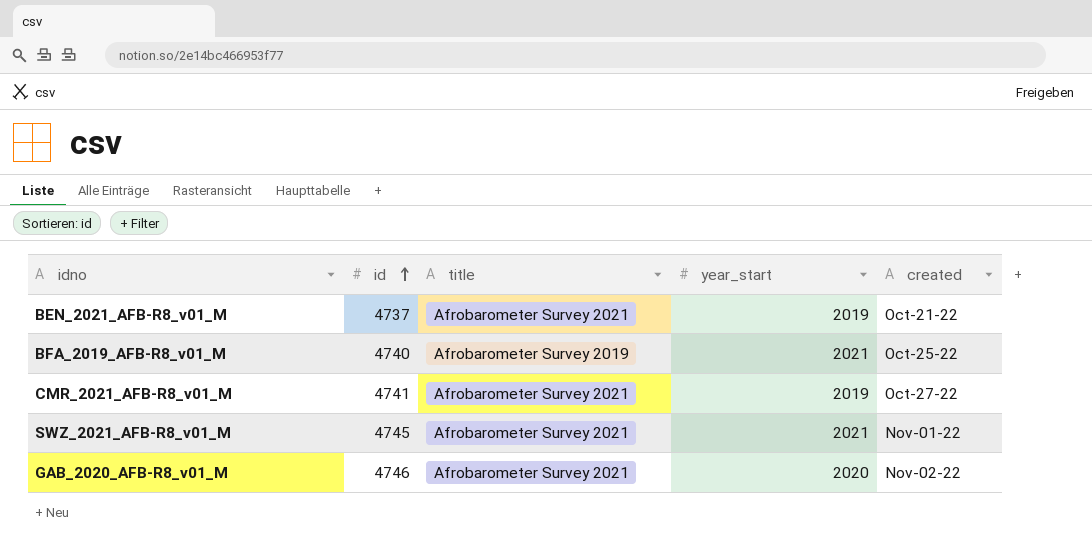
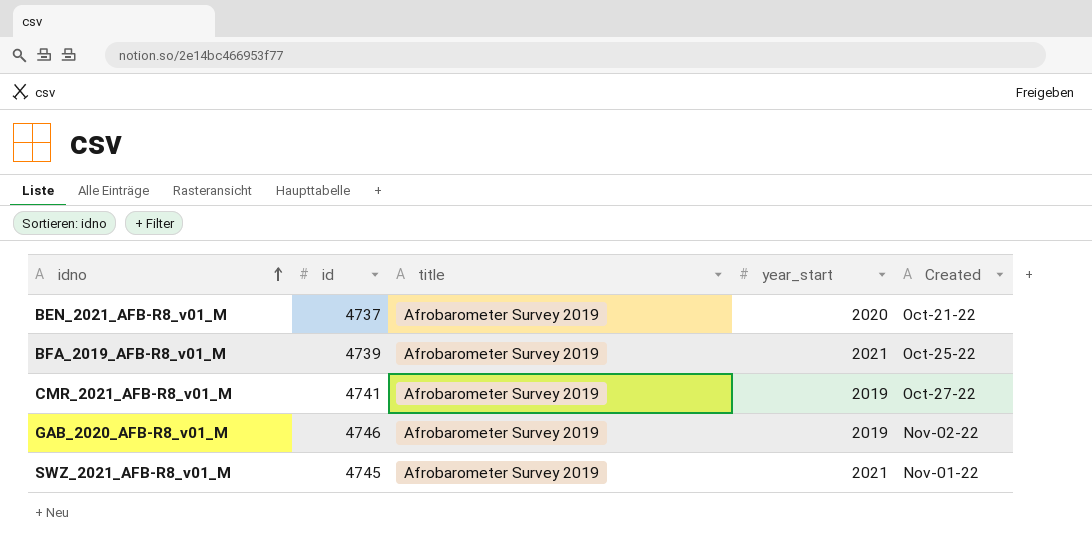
row order: id ascending -> idno ascending
column name: created -> Created
BEN_2021_AFB-R8_v01_M | title: Afrobarometer Survey 2021 -> Afrobarometer Survey 2019
BEN_2021_AFB-R8_v01_M | year_start: 2019 -> 2020
BFA_2019_AFB-R8_v01_M | id: 4740 -> 4739
CMR_2021_AFB-R8_v01_M | title: Afrobarometer Survey 2021 -> Afrobarometer Survey 2019
GAB_2020_AFB-R8_v01_M | title: Afrobarometer Survey 2021 -> Afrobarometer Survey 2019
GAB_2020_AFB-R8_v01_M | year_start: 2020 -> 2019
SWZ_2021_AFB-R8_v01_M | title: Afrobarometer Survey 2021 -> Afrobarometer Survey 2019

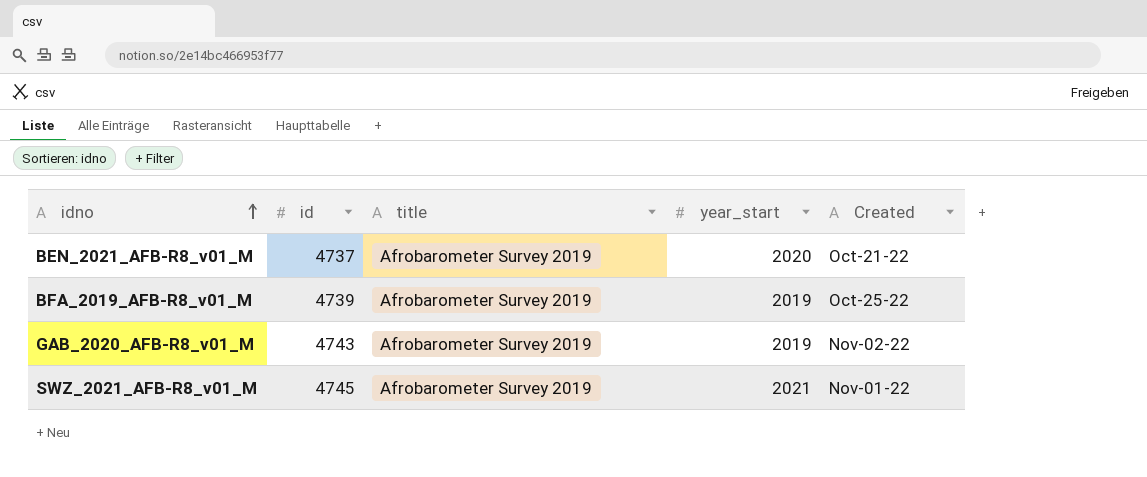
row CMR_2021_AFB-R8_v01_M: 4741 | Afrobarometer Survey 2019 | 2019 | Oct-27-22 -> none
BFA_2019_AFB-R8_v01_M | year_start: 2021 -> 2019
GAB_2020_AFB-R8_v01_M | id: 4746 -> 4743

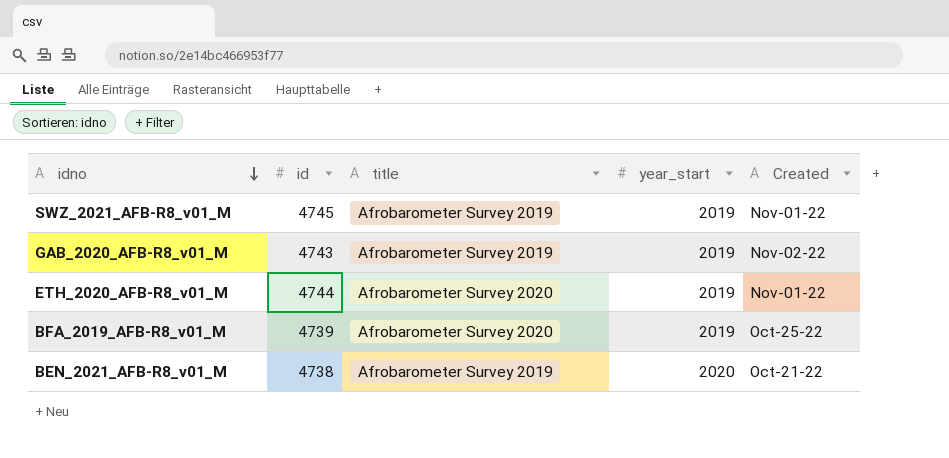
row order: idno ascending -> idno descending
SWZ_2021_AFB-R8_v01_M | year_start: 2021 -> 2019
row ETH_2020_AFB-R8_v01_M: none -> 4744 | Afrobarometer Survey 2020 | 2019 | Nov-01-22
BFA_2019_AFB-R8_v01_M | title: Afrobarometer Survey 2019 -> Afrobarometer Survey 2020
BEN_2021_AFB-R8_v01_M | id: 4737 -> 4738

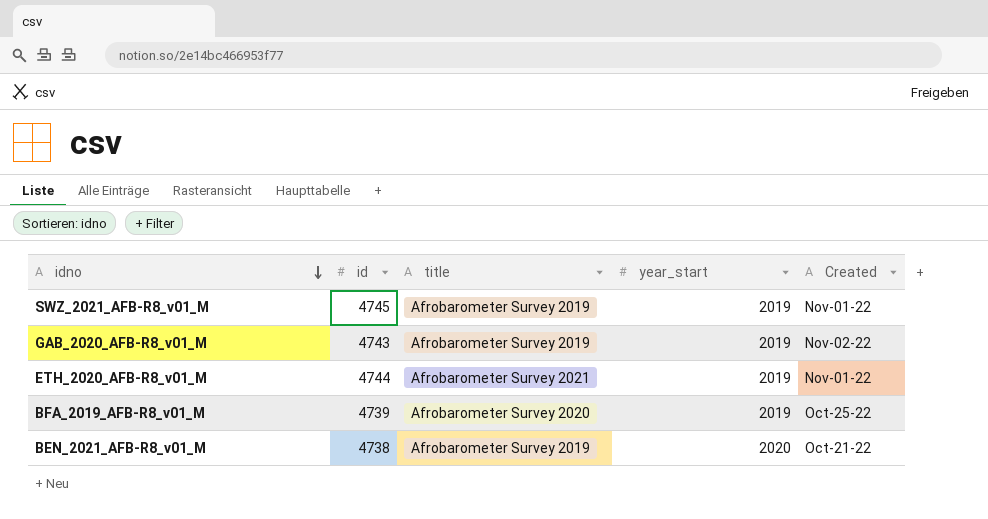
ETH_2020_AFB-R8_v01_M | title: Afrobarometer Survey 2020 -> Afrobarometer Survey 2021

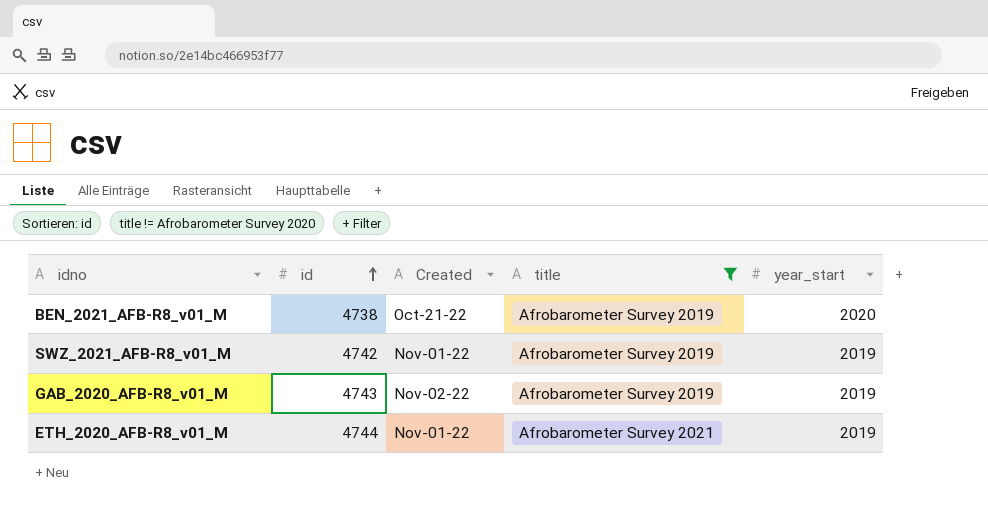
filter: none -> title != Afrobarometer Survey 2020
row order: idno descending -> id ascending
column Created | position: 5 -> 3
SWZ_2021_AFB-R8_v01_M | id: 4745 -> 4742

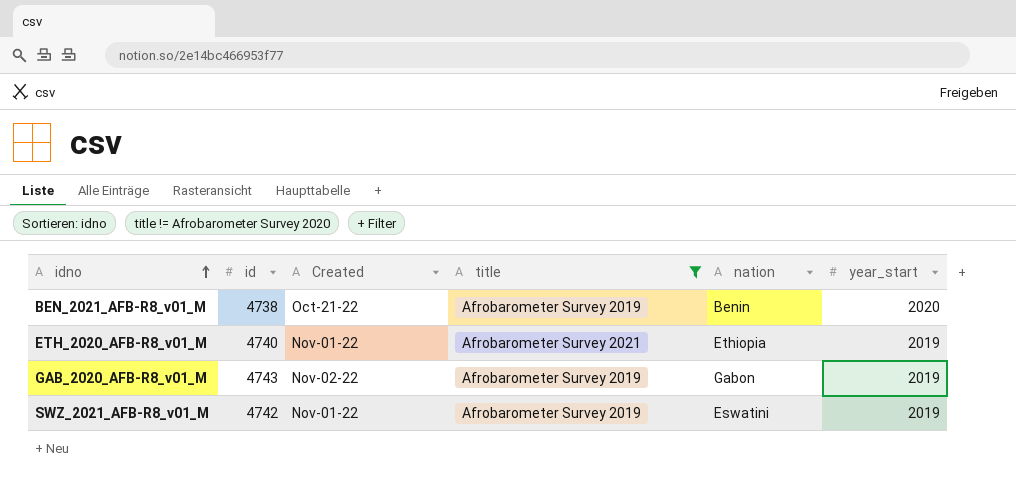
row order: id ascending -> idno ascending
column nation | position: none -> 5
ETH_2020_AFB-R8_v01_M | id: 4744 -> 4740

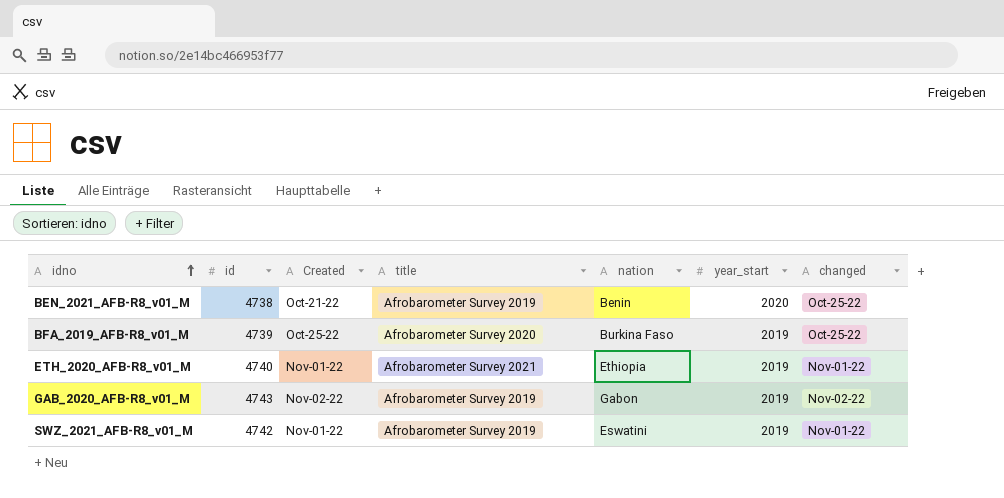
filter: title != Afrobarometer Survey 2020 -> none
column changed | position: none -> 7

